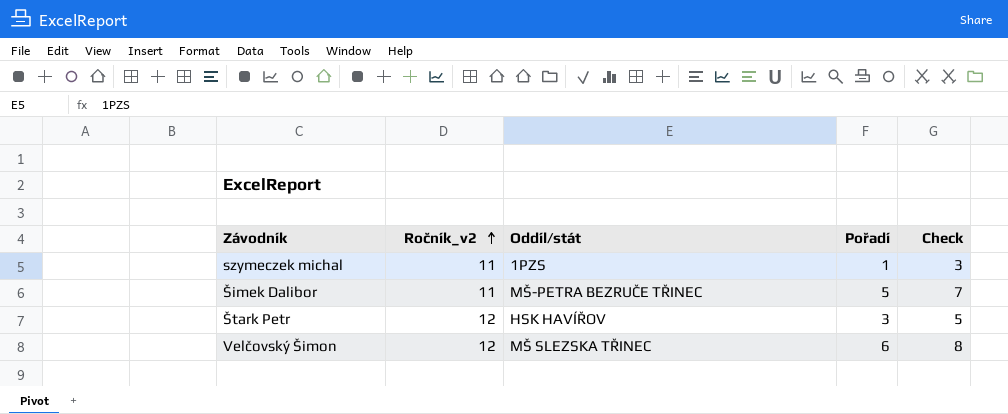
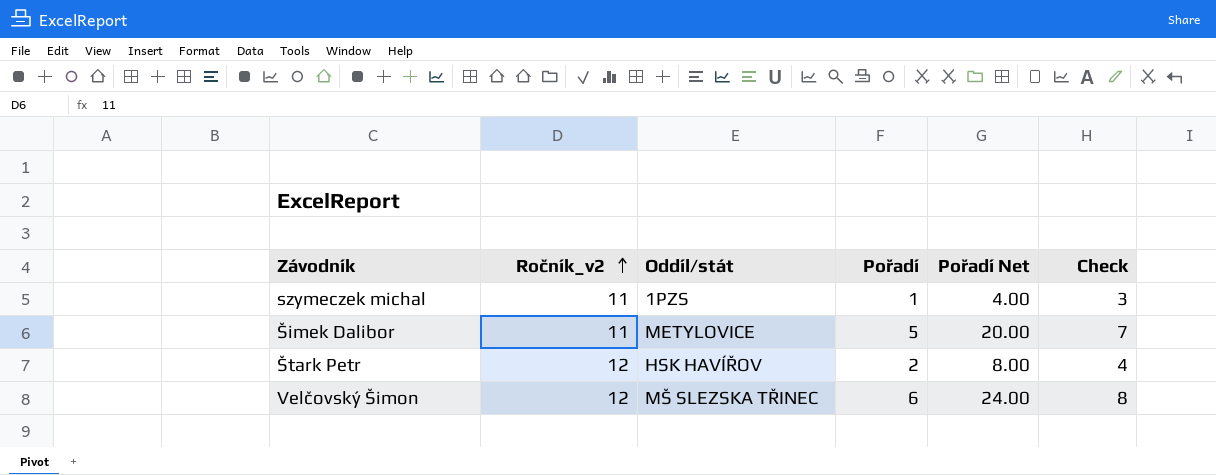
column Pořadí Net | formula: none -> [Pořadí] * 4
Šimek Dalibor | Oddíl/stát: MŠ-PETRA BEZRUČE TŘINEC -> METYLOVICE
Štark Petr | Pořadí: 3 -> 2
Štark Petr | Check: 5 -> 4

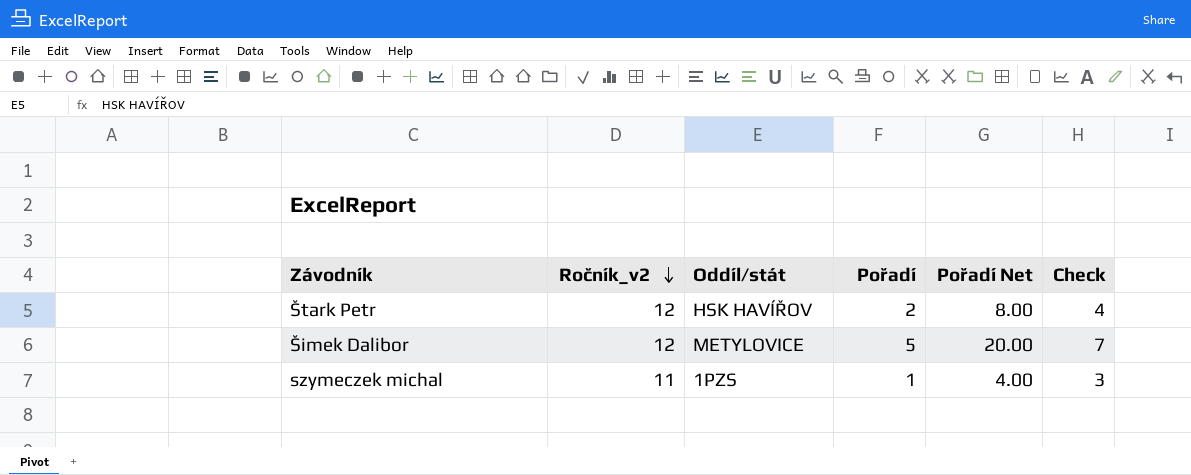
row order: Ročník_v2 ascending -> Ročník_v2 descending
row Velčovský Šimon: 12 | MŠ SLEZSKA TŘINEC | 6 | 24.00 | 8 -> none
Šimek Dalibor | Ročník_v2: 11 -> 12

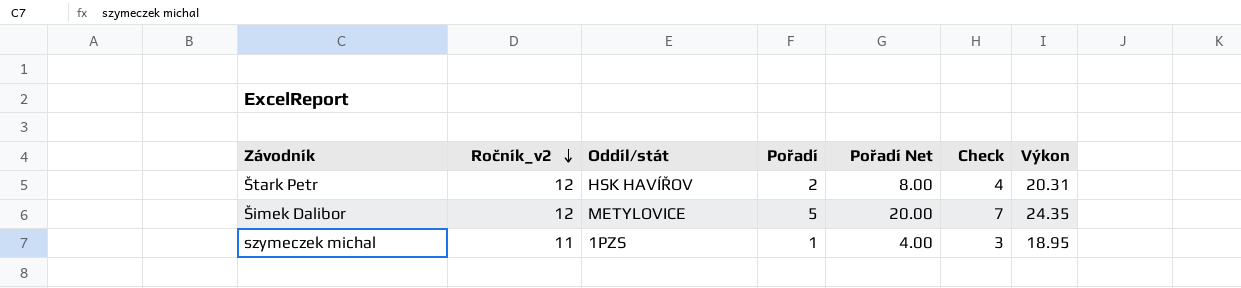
column Výkon | position: none -> 7

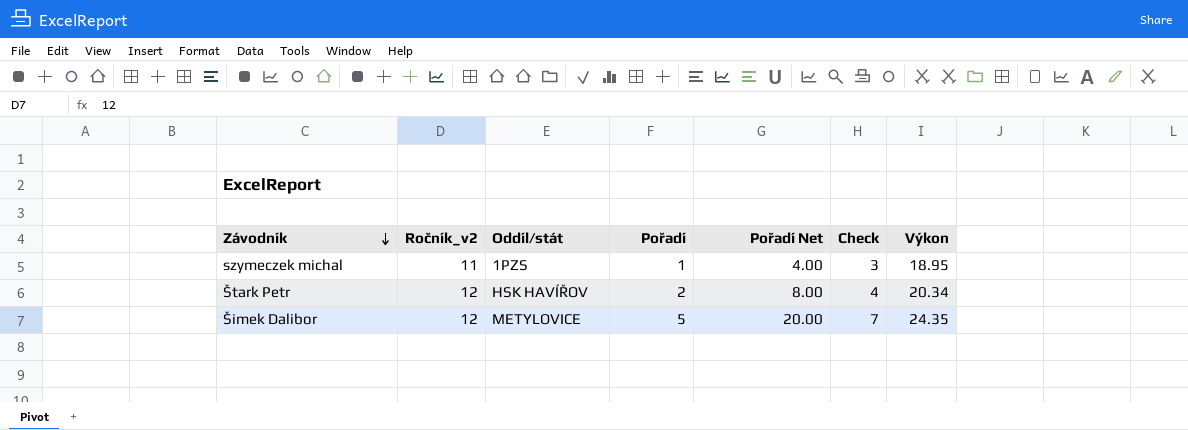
row order: Ročník_v2 descending -> Závodník descending
Štark Petr | Výkon: 20.31 -> 20.34

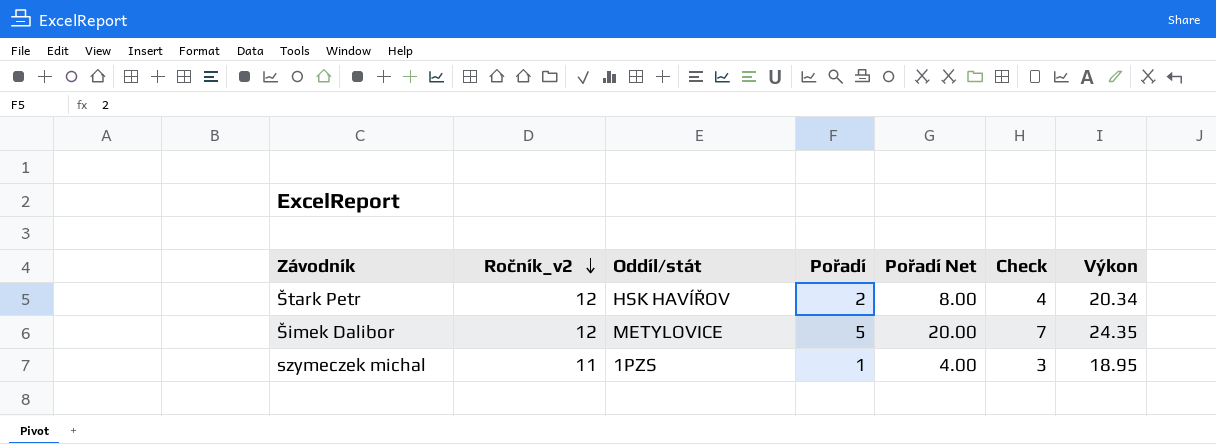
row order: Závodník descending -> Ročník_v2 descending

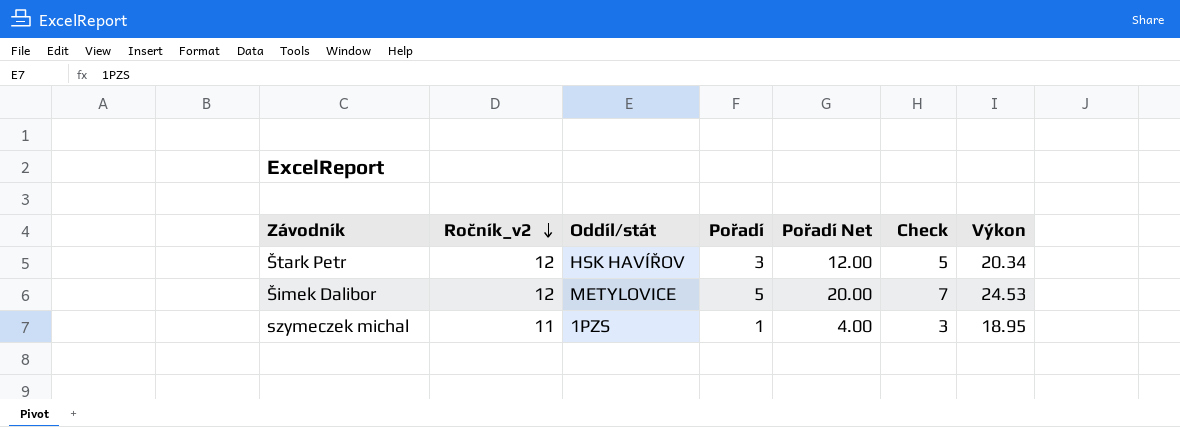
Štark Petr | Pořadí: 2 -> 3
Štark Petr | Pořadí Net: 8.00 -> 12.00
Štark Petr | Check: 4 -> 5
Šimek Dalibor | Výkon: 24.35 -> 24.53

